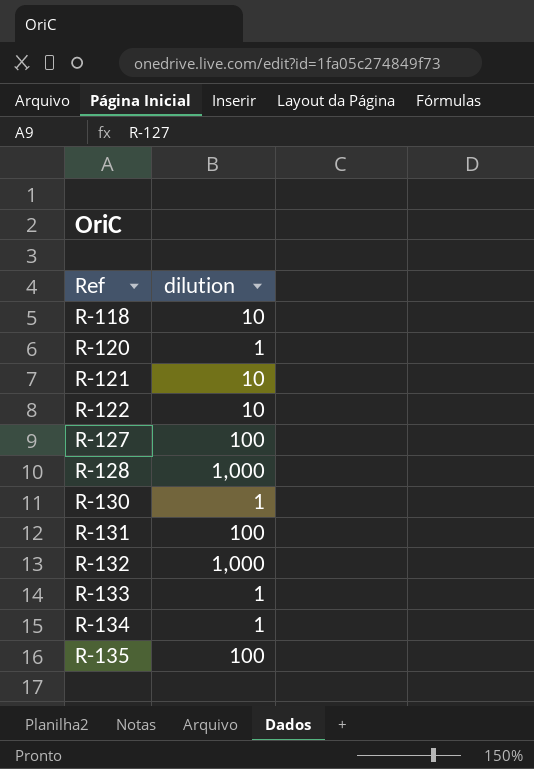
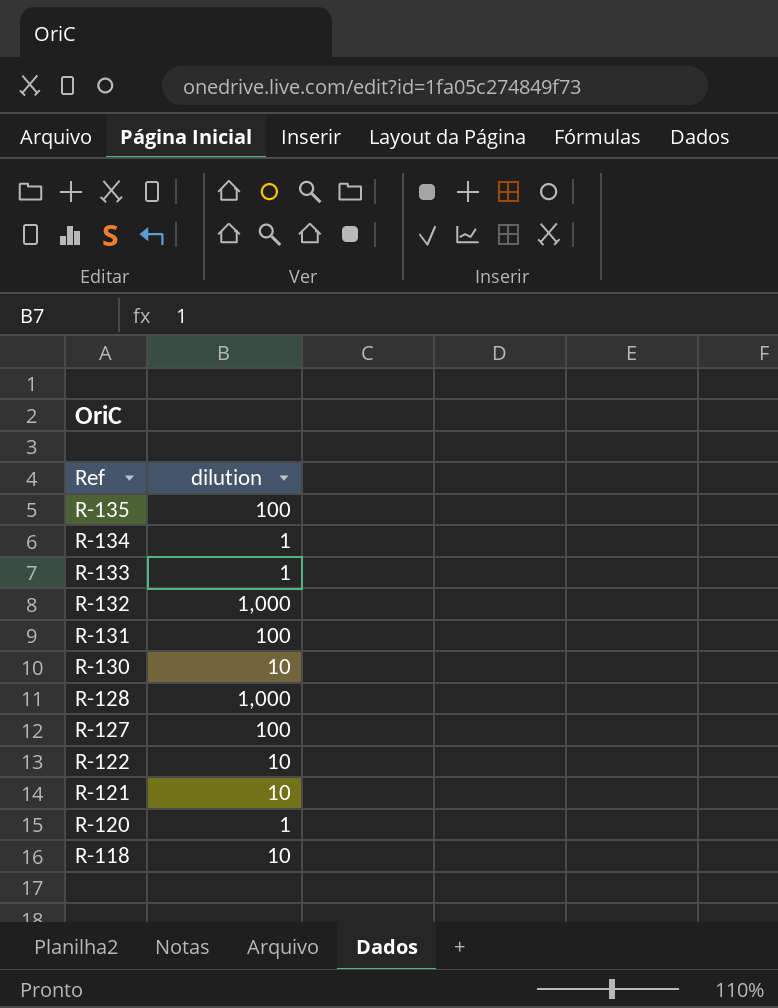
row order: Ref ascending -> Ref descending
R-130 | dilution: 1 -> 10

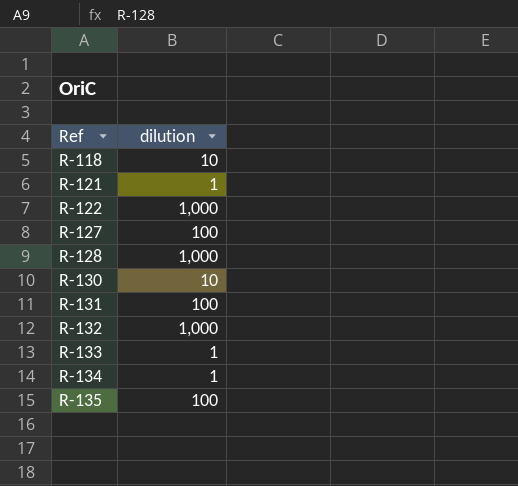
row order: Ref descending -> Ref ascending
row R-120: 1 -> none
R-121 | dilution: 10 -> 1
R-122 | dilution: 10 -> 1,000

